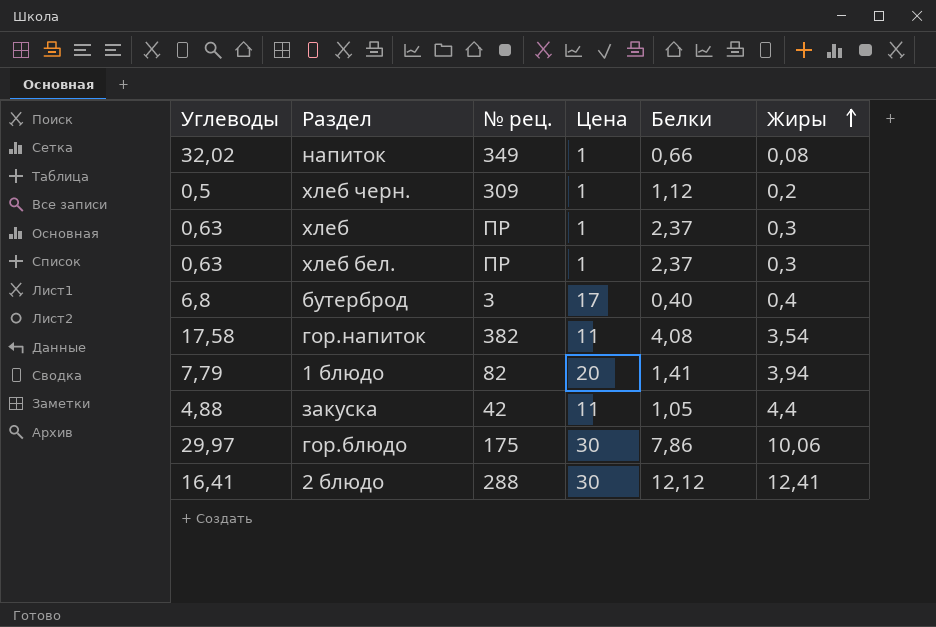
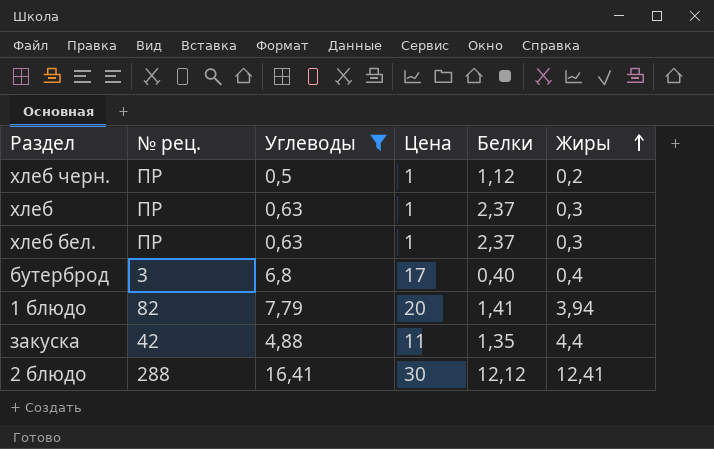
filter: none -> Углеводы <= 16,41
column Углеводы | position: 1 -> 3
хлеб черн. | № рец.: 309 -> ПР
закуска | Белки: 1,05 -> 1,35

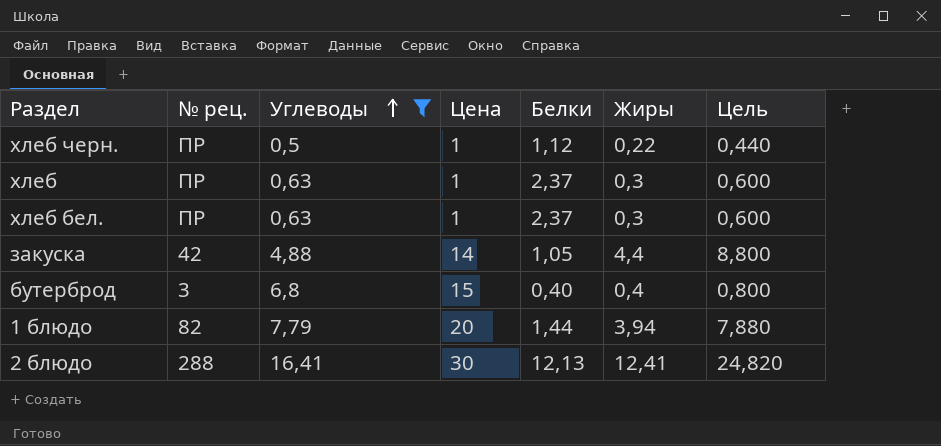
row order: Жиры ascending -> Углеводы ascending
column Цель | formula: none -> [Жиры] * 2
хлеб черн. | Жиры: 0,2 -> 0,22
закуска | Цена: 11 -> 14
закуска | Белки: 1,35 -> 1,05
бутерброд | Цена: 17 -> 15
1 блюдо | Белки: 1,41 -> 1,44
2 блюдо | Белки: 12,12 -> 12,13

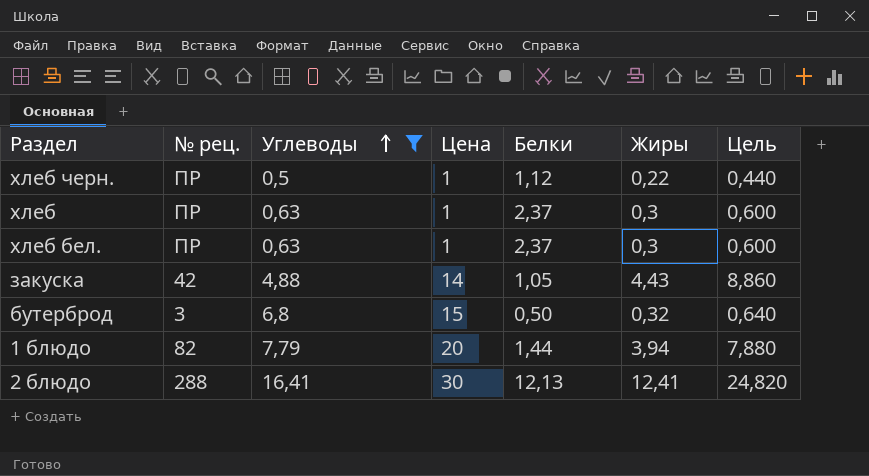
закуска | Жиры: 4,4 -> 4,43
закуска | Цель: 8,800 -> 8,860
бутерброд | Белки: 0,40 -> 0,50
бутерброд | Жиры: 0,4 -> 0,32
бутерброд | Цель: 0,800 -> 0,640

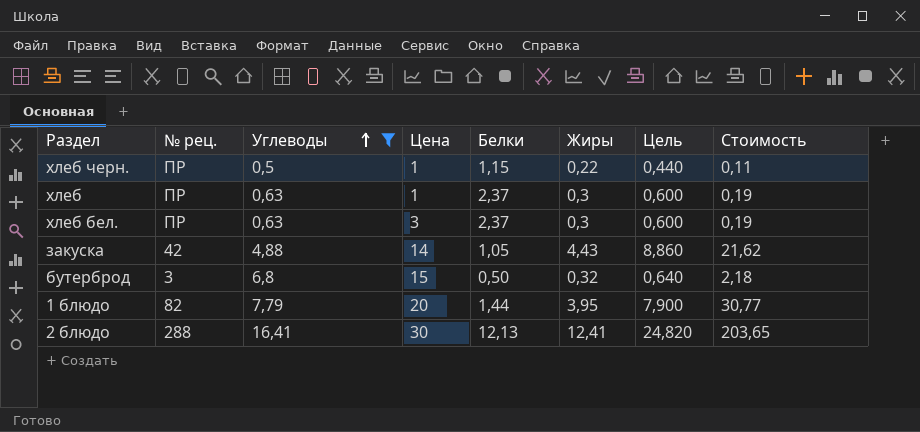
column Стоимость | formula: none -> [Углеводы] * [Жиры]
хлеб черн. | Белки: 1,12 -> 1,15
хлеб бел. | Цена: 1 -> 3
1 блюдо | Жиры: 3,94 -> 3,95
1 блюдо | Цель: 7,880 -> 7,900

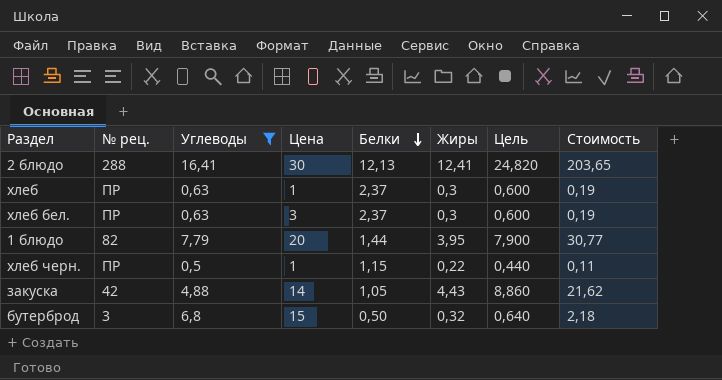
row order: Углеводы ascending -> Белки descending

